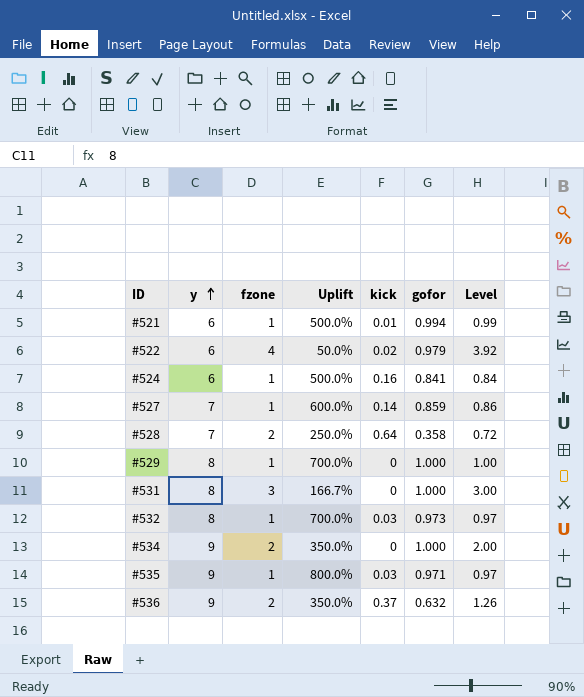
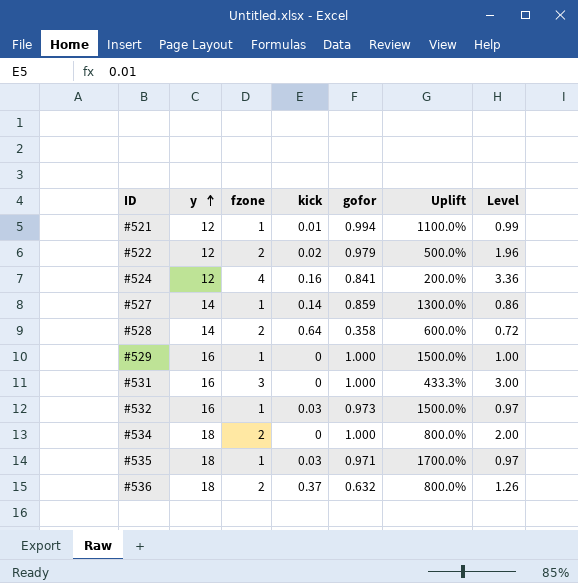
column Uplift | position: 4 -> 6
#521 | y: 6 -> 12
#521 | Uplift: 500.0% -> 1100.0%
#522 | y: 6 -> 12
#522 | fzone: 4 -> 2
#522 | Uplift: 50.0% -> 500.0%
#522 | Level: 3.92 -> 1.96
#524 | y: 6 -> 12
#524 | fzone: 1 -> 4
#524 | Uplift: 500.0% -> 200.0%
#524 | Level: 0.84 -> 3.36
#527 | y: 7 -> 14
#527 | Uplift: 600.0% -> 1300.0%
#528 | y: 7 -> 14
#528 | Uplift: 250.0% -> 600.0%
#529 | y: 8 -> 16
#529 | Uplift: 700.0% -> 1500.0%
#531 | y: 8 -> 16
#531 | Uplift: 166.7% -> 433.3%
#532 | y: 8 -> 16
#532 | Uplift: 700.0% -> 1500.0%
#534 | y: 9 -> 18
#534 | Uplift: 350.0% -> 800.0%
#535 | y: 9 -> 18
#535 | Uplift: 800.0% -> 1700.0%
#536 | y: 9 -> 18
#536 | Uplift: 350.0% -> 800.0%

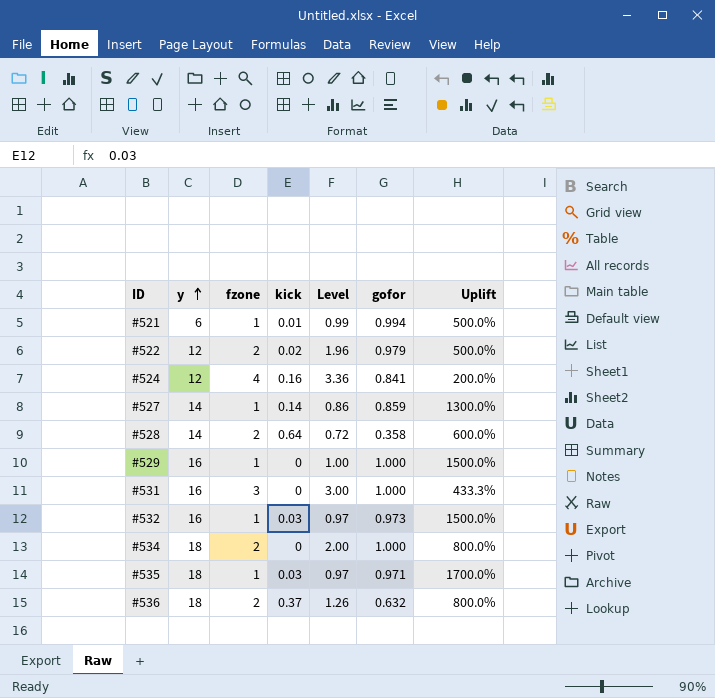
column Level | position: 7 -> 5
#521 | y: 12 -> 6
#521 | Uplift: 1100.0% -> 500.0%

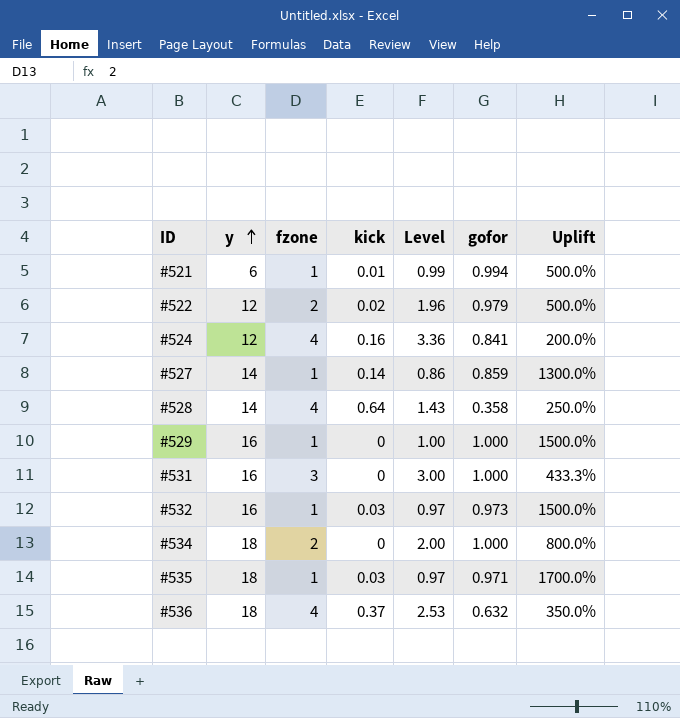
#528 | fzone: 2 -> 4
#528 | Level: 0.72 -> 1.43
#528 | Uplift: 600.0% -> 250.0%
#536 | fzone: 2 -> 4
#536 | Level: 1.26 -> 2.53
#536 | Uplift: 800.0% -> 350.0%

